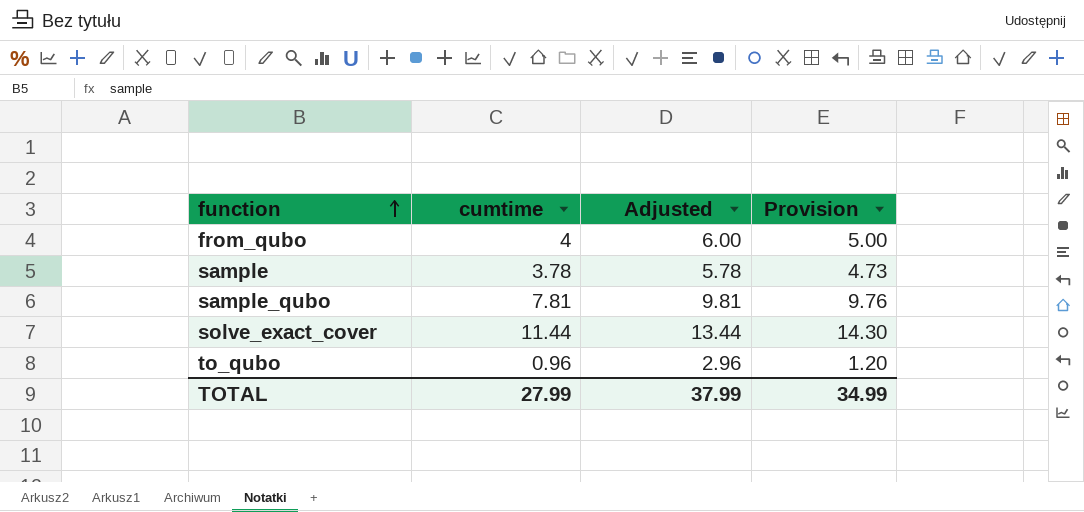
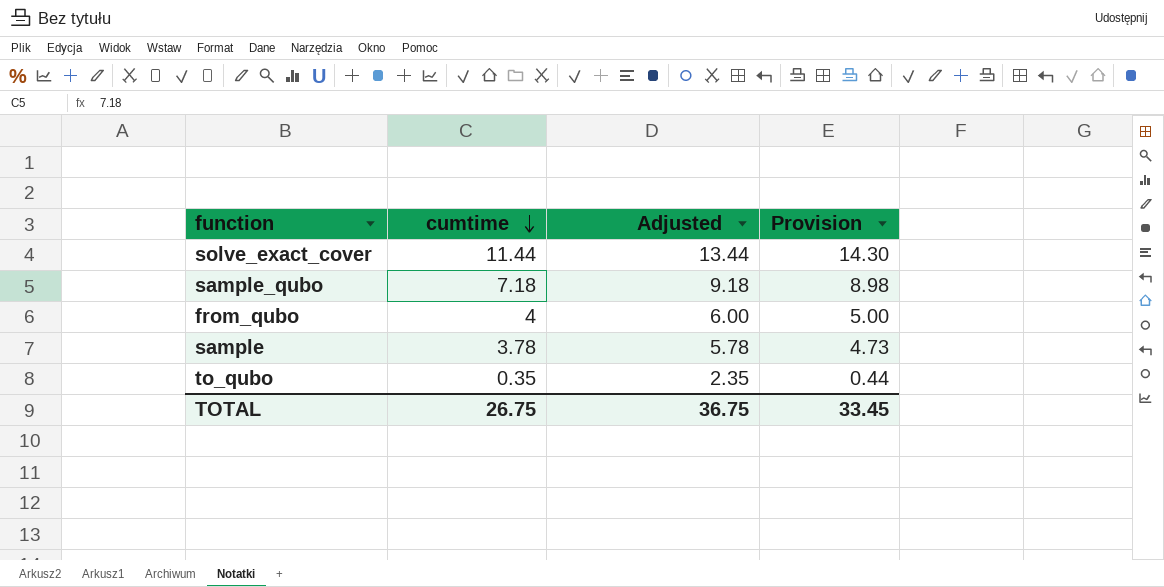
row order: function ascending -> cumtime descending
sample_qubo | cumtime: 7.81 -> 7.18
sample_qubo | Adjusted: 9.81 -> 9.18
sample_qubo | Provision: 9.76 -> 8.98
to_qubo | cumtime: 0.96 -> 0.35
to_qubo | Adjusted: 2.96 -> 2.35
to_qubo | Provision: 1.20 -> 0.44
TOTAL | cumtime: 27.99 -> 26.75
TOTAL | Adjusted: 37.99 -> 36.75
TOTAL | Provision: 34.99 -> 33.45

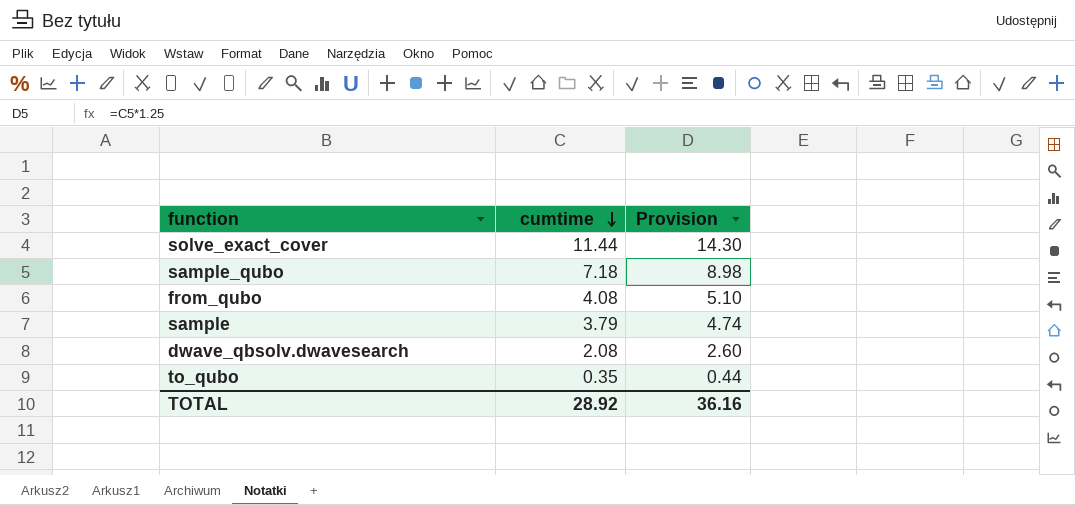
column Adjusted | formula: [cumtime] + 2 -> none
from_qubo | cumtime: 4 -> 4.08
from_qubo | Provision: 5.00 -> 5.10
sample | cumtime: 3.78 -> 3.79
sample | Provision: 4.73 -> 4.74
row dwave_qbsolv.dwavesearch: none -> 2.08 | 2.60
TOTAL | cumtime: 26.75 -> 28.92
TOTAL | Provision: 33.45 -> 36.16

